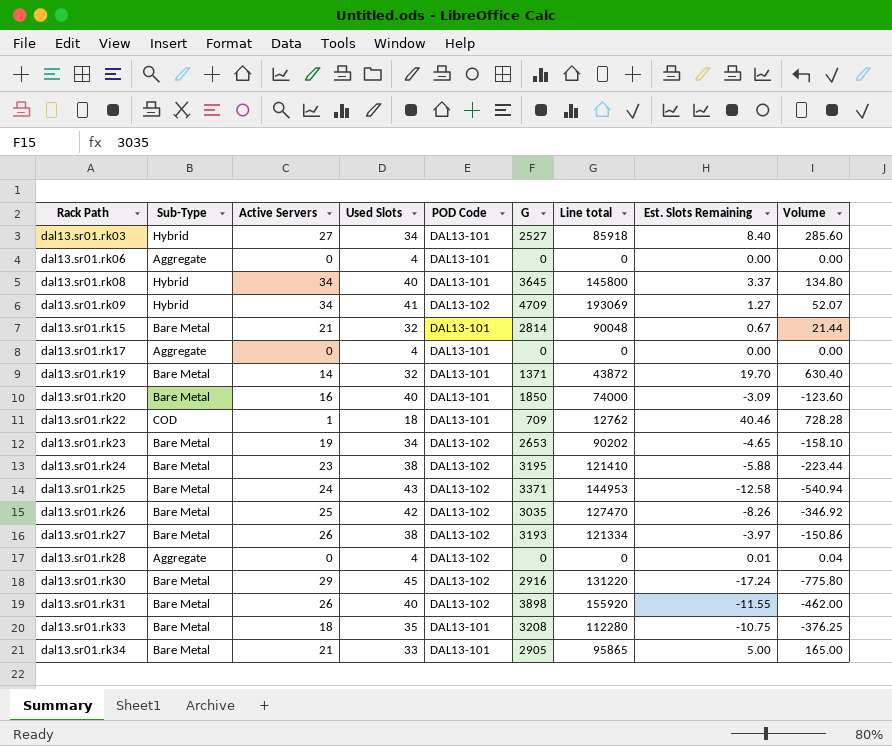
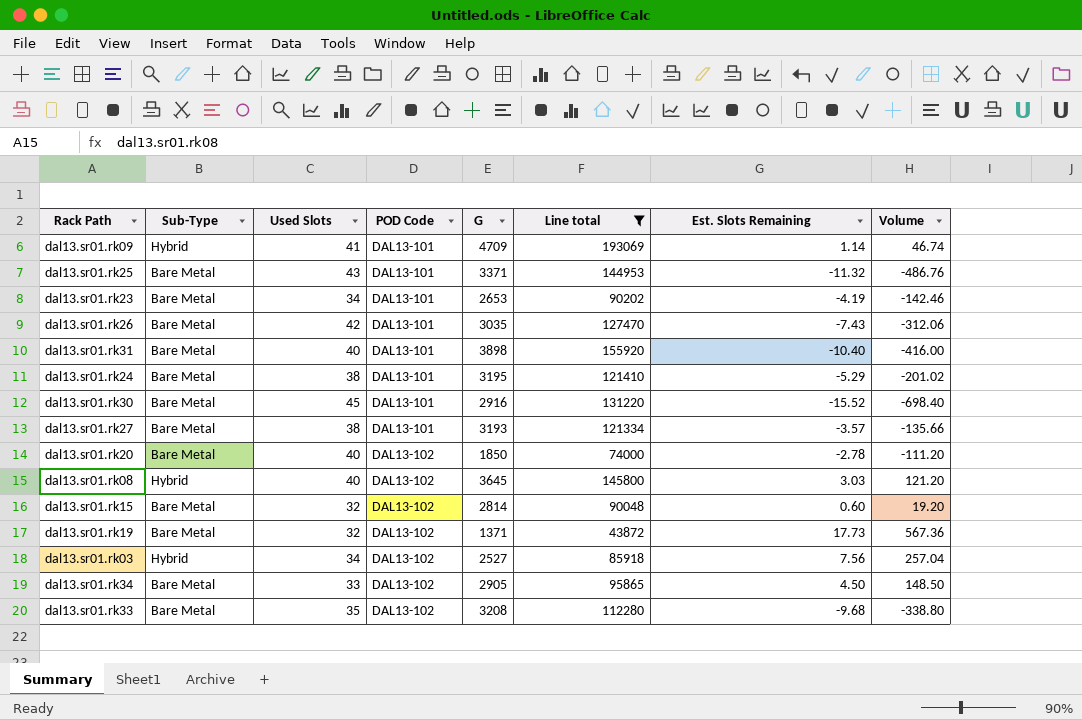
filter: none -> Line total >= 43872
row order: Rack Path ascending -> POD Code ascending
column Active Servers | position: 3 -> none
dal13.sr01.rk09 | POD Code: DAL13-102 -> DAL13-101
dal13.sr01.rk09 | Est. Slots Remaining: 1.27 -> 1.14
dal13.sr01.rk09 | Volume: 52.07 -> 46.74
dal13.sr01.rk25 | POD Code: DAL13-102 -> DAL13-101
dal13.sr01.rk25 | Est. Slots Remaining: -12.58 -> -11.32
dal13.sr01.rk25 | Volume: -540.94 -> -486.76
dal13.sr01.rk23 | POD Code: DAL13-102 -> DAL13-101
dal13.sr01.rk23 | Est. Slots Remaining: -4.65 -> -4.19
dal13.sr01.rk23 | Volume: -158.10 -> -142.46
dal13.sr01.rk26 | POD Code: DAL13-102 -> DAL13-101
dal13.sr01.rk26 | Est. Slots Remaining: -8.26 -> -7.43
dal13.sr01.rk26 | Volume: -346.92 -> -312.06
dal13.sr01.rk31 | POD Code: DAL13-102 -> DAL13-101
dal13.sr01.rk31 | Est. Slots Remaining: -11.55 -> -10.40
dal13.sr01.rk31 | Volume: -462.00 -> -416.00
dal13.sr01.rk24 | POD Code: DAL13-102 -> DAL13-101
dal13.sr01.rk24 | Est. Slots Remaining: -5.88 -> -5.29
dal13.sr01.rk24 | Volume: -223.44 -> -201.02
dal13.sr01.rk30 | POD Code: DAL13-102 -> DAL13-101
dal13.sr01.rk30 | Est. Slots Remaining: -17.24 -> -15.52
dal13.sr01.rk30 | Volume: -775.80 -> -698.40
dal13.sr01.rk27 | POD Code: DAL13-102 -> DAL13-101
dal13.sr01.rk27 | Est. Slots Remaining: -3.97 -> -3.57
dal13.sr01.rk27 | Volume: -150.86 -> -135.66
dal13.sr01.rk20 | POD Code: DAL13-101 -> DAL13-102
dal13.sr01.rk20 | Est. Slots Remaining: -3.09 -> -2.78
dal13.sr01.rk20 | Volume: -123.60 -> -111.20
dal13.sr01.rk08 | POD Code: DAL13-101 -> DAL13-102
dal13.sr01.rk08 | Est. Slots Remaining: 3.37 -> 3.03
dal13.sr01.rk08 | Volume: 134.80 -> 121.20
dal13.sr01.rk15 | POD Code: DAL13-101 -> DAL13-102
dal13.sr01.rk15 | Est. Slots Remaining: 0.67 -> 0.60
dal13.sr01.rk15 | Volume: 21.44 -> 19.20
dal13.sr01.rk19 | POD Code: DAL13-101 -> DAL13-102
dal13.sr01.rk19 | Est. Slots Remaining: 19.70 -> 17.73
dal13.sr01.rk19 | Volume: 630.40 -> 567.36
dal13.sr01.rk03 | POD Code: DAL13-101 -> DAL13-102
dal13.sr01.rk03 | Est. Slots Remaining: 8.40 -> 7.56
dal13.sr01.rk03 | Volume: 285.60 -> 257.04
dal13.sr01.rk34 | POD Code: DAL13-101 -> DAL13-102
dal13.sr01.rk34 | Est. Slots Remaining: 5.00 -> 4.50
dal13.sr01.rk34 | Volume: 165.00 -> 148.50
dal13.sr01.rk33 | POD Code: DAL13-101 -> DAL13-102
dal13.sr01.rk33 | Est. Slots Remaining: -10.75 -> -9.68
dal13.sr01.rk33 | Volume: -376.25 -> -338.80

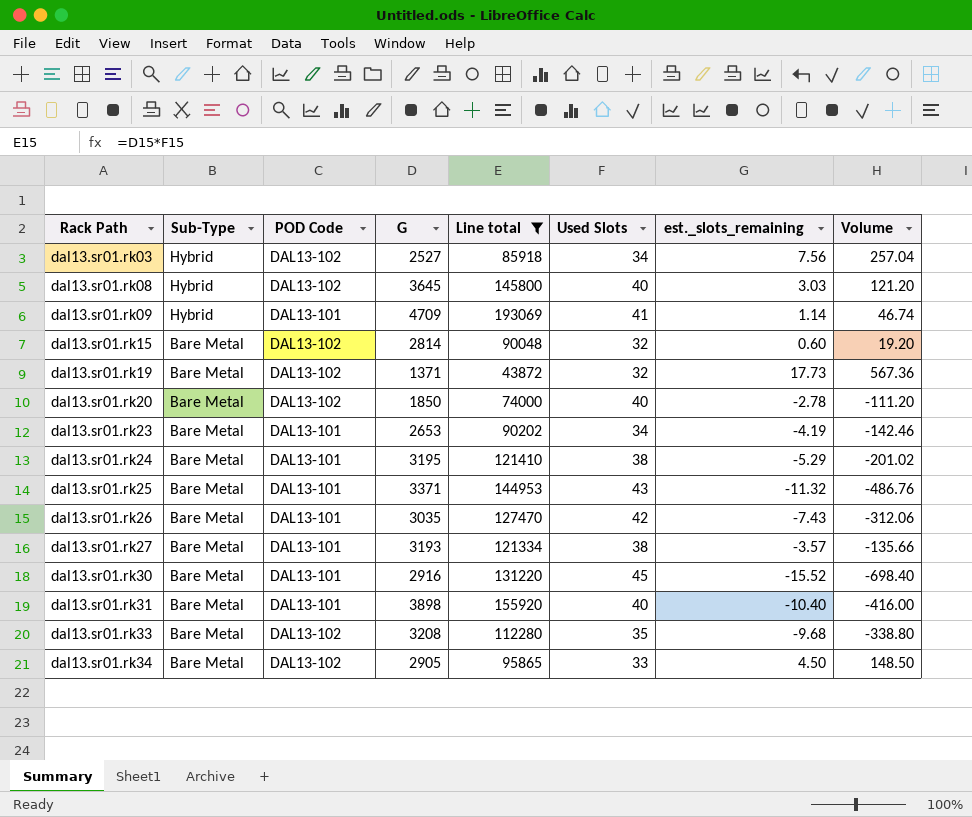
row order: POD Code ascending -> Rack Path ascending
column Used Slots | position: 3 -> 6
column name: Est. Slots Remaining -> est._slots_remaining

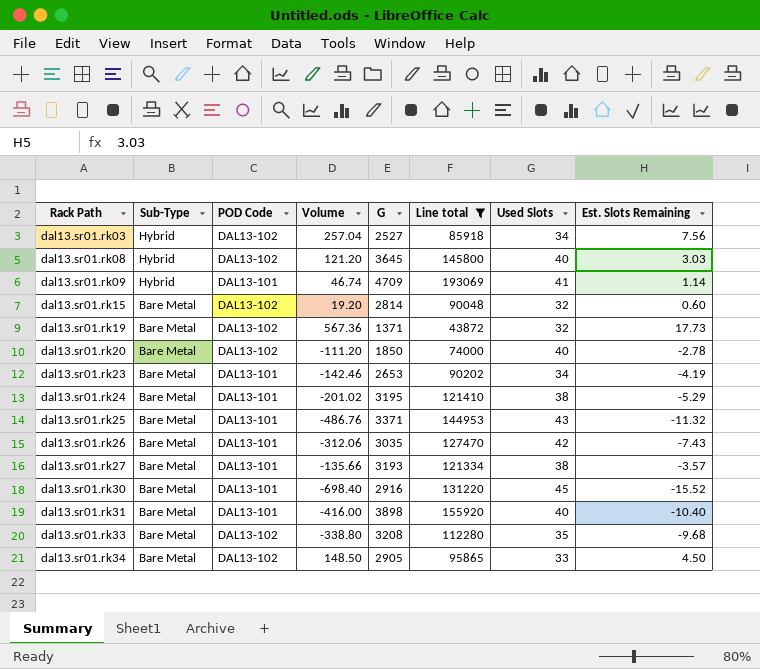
column Volume | position: 8 -> 4
column name: est._slots_remaining -> Est. Slots Remaining

